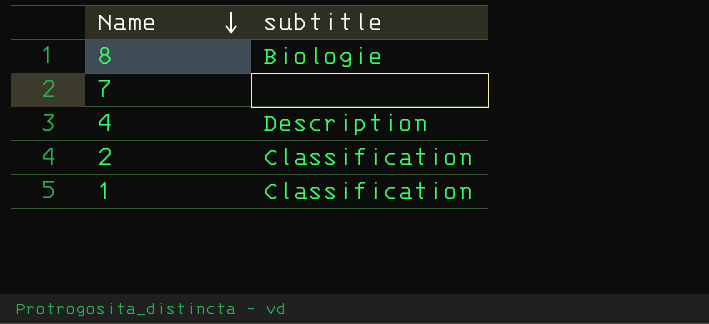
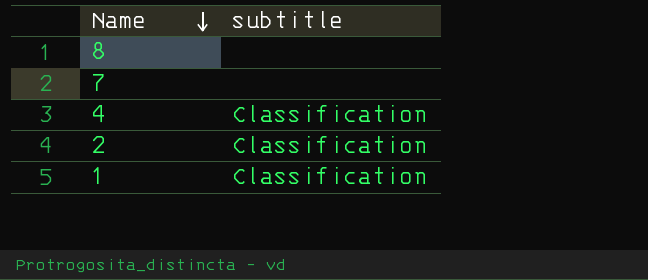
8 | subtitle: Biologie -> none
4 | subtitle: Description -> Classification

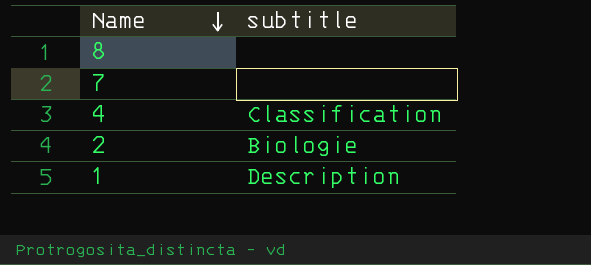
2 | subtitle: Classification -> Biologie
1 | subtitle: Classification -> Description

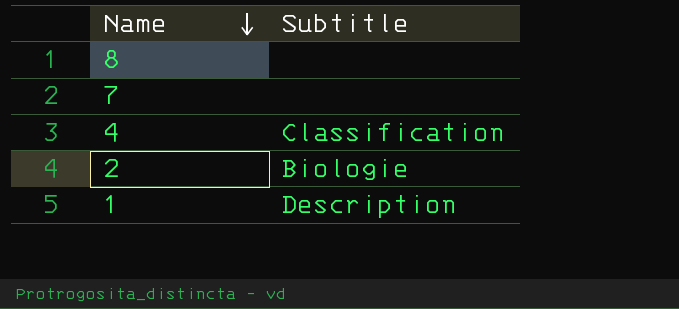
column name: subtitle -> Subtitle

